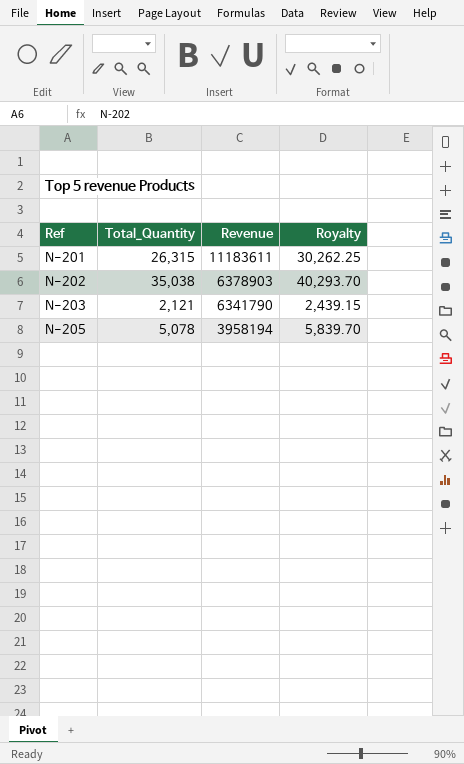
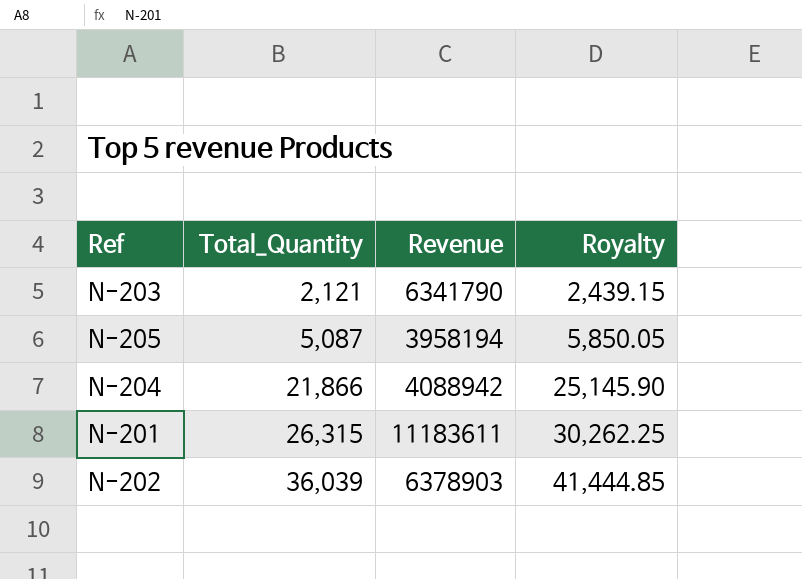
row order: Ref ascending -> Total_Quantity ascending
N-205 | Total_Quantity: 5,078 -> 5,087
N-205 | Royalty: 5,839.70 -> 5,850.05
row N-204: none -> 21,866 | 4088942 | 25,145.90
N-202 | Total_Quantity: 35,038 -> 36,039
N-202 | Royalty: 40,293.70 -> 41,444.85

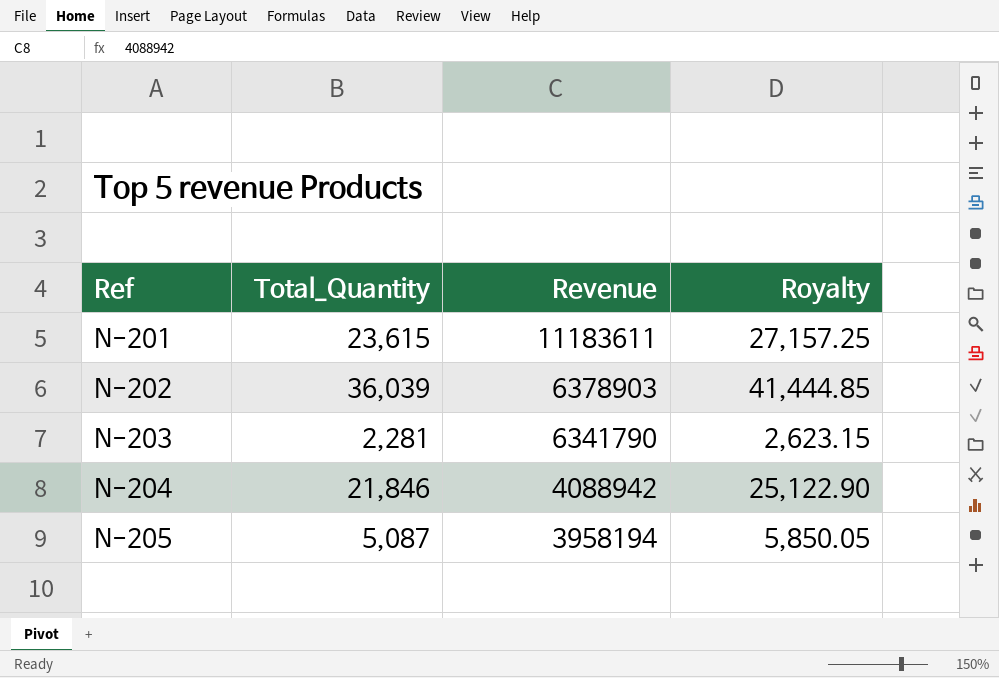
row order: Total_Quantity ascending -> Ref ascending
N-201 | Total_Quantity: 26,315 -> 23,615
N-201 | Royalty: 30,262.25 -> 27,157.25
N-203 | Total_Quantity: 2,121 -> 2,281
N-203 | Royalty: 2,439.15 -> 2,623.15
N-204 | Total_Quantity: 21,866 -> 21,846
N-204 | Royalty: 25,145.90 -> 25,122.90

